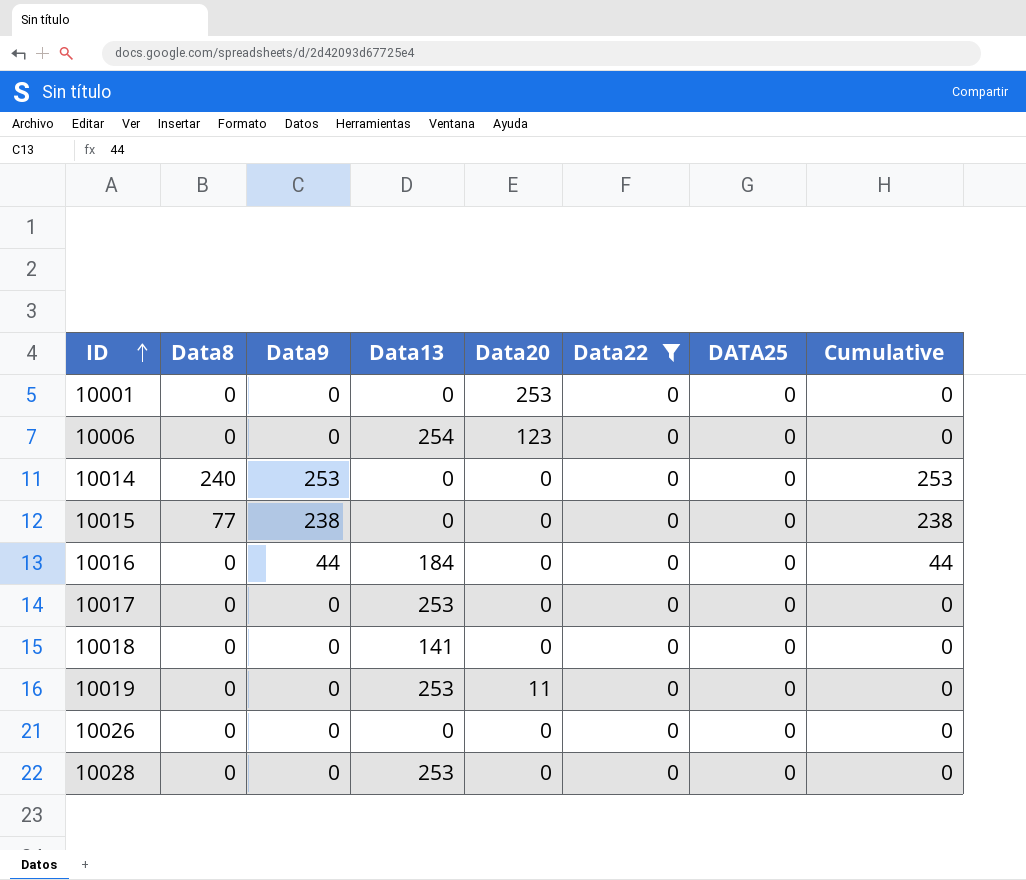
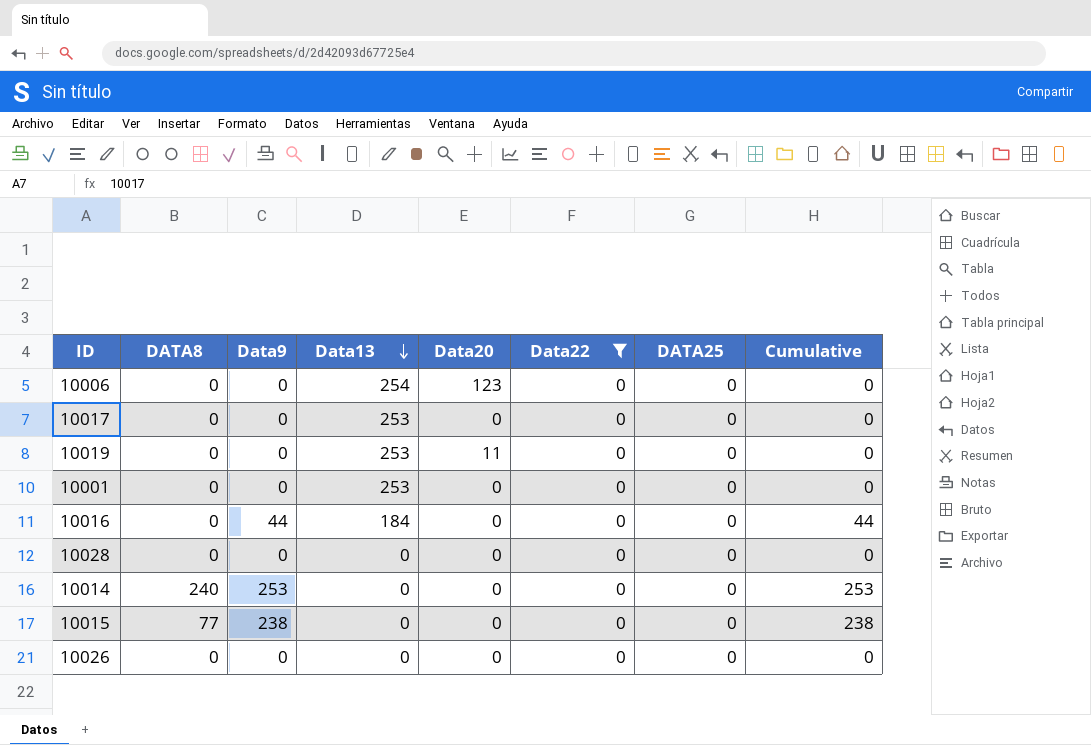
row order: ID ascending -> Data13 descending
column name: Data8 -> DATA8
row 10018: 0 | 0 | 141 | 0 | 0 | 0 | 0 -> none
10001 | Data13: 0 -> 253
10001 | Data20: 253 -> 0
10028 | Data13: 253 -> 0

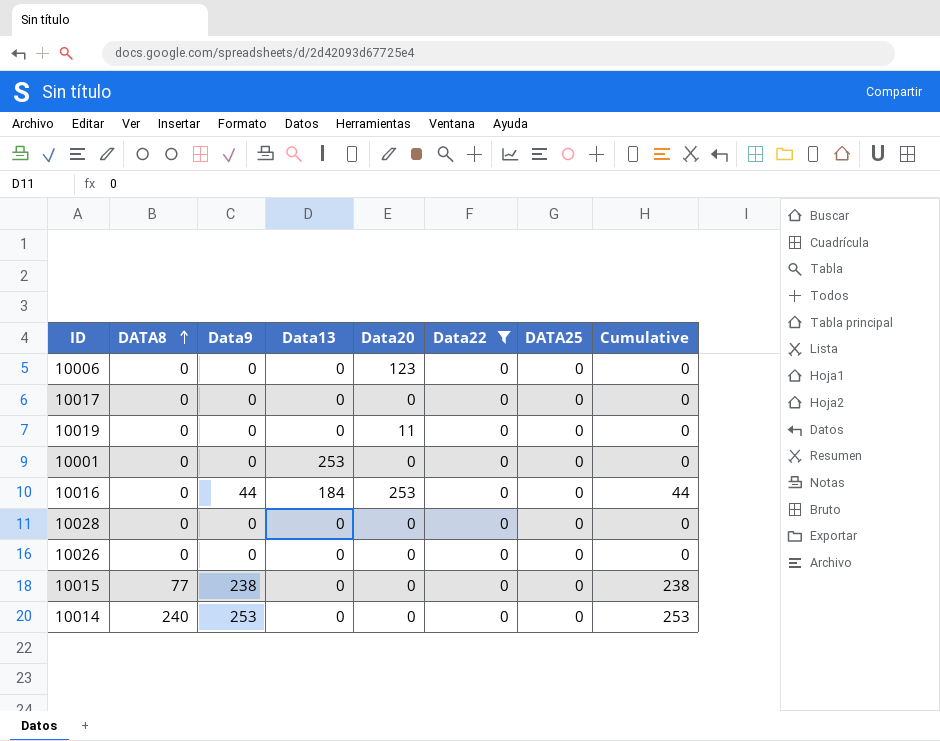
row order: Data13 descending -> DATA8 ascending
10006 | Data13: 254 -> 0
10017 | Data13: 253 -> 0
10019 | Data13: 253 -> 0
10016 | Data20: 0 -> 253

